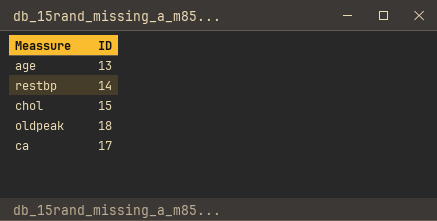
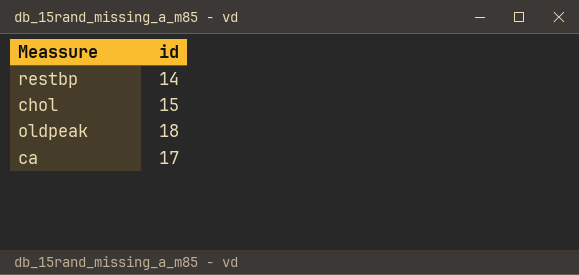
column name: ID -> id
row age: 13 -> none

